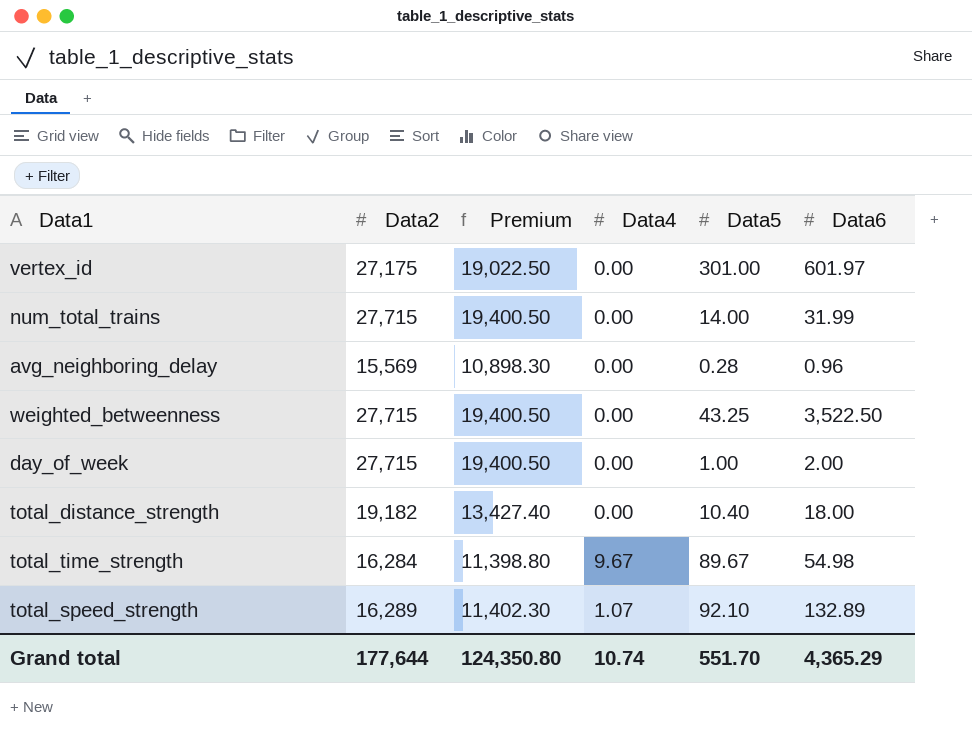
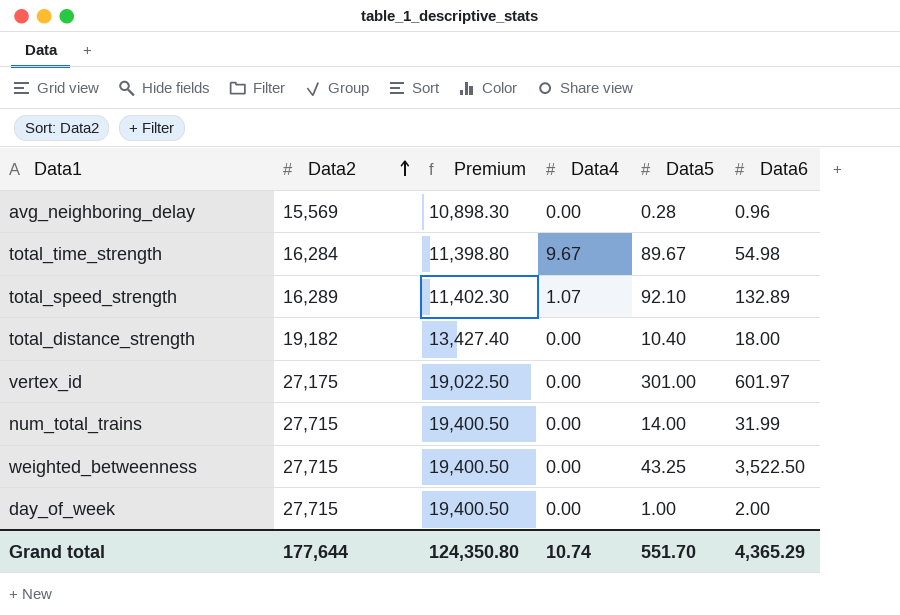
row order: none -> Data2 ascending

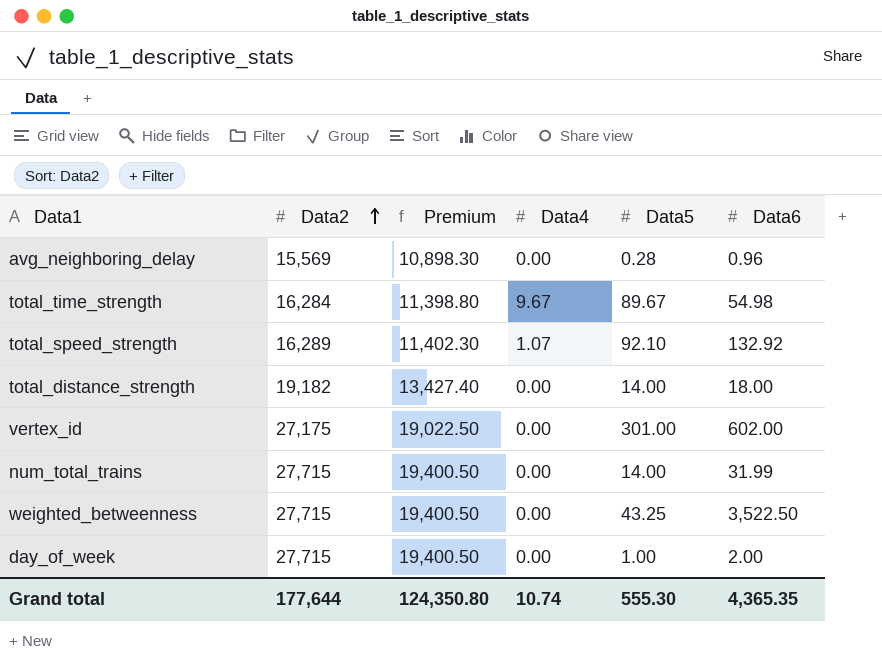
total_speed_strength | Data6: 132.89 -> 132.92
total_distance_strength | Data5: 10.40 -> 14.00
vertex_id | Data6: 601.97 -> 602.00
Grand total | Data5: 551.70 -> 555.30
Grand total | Data6: 4,365.29 -> 4,365.35

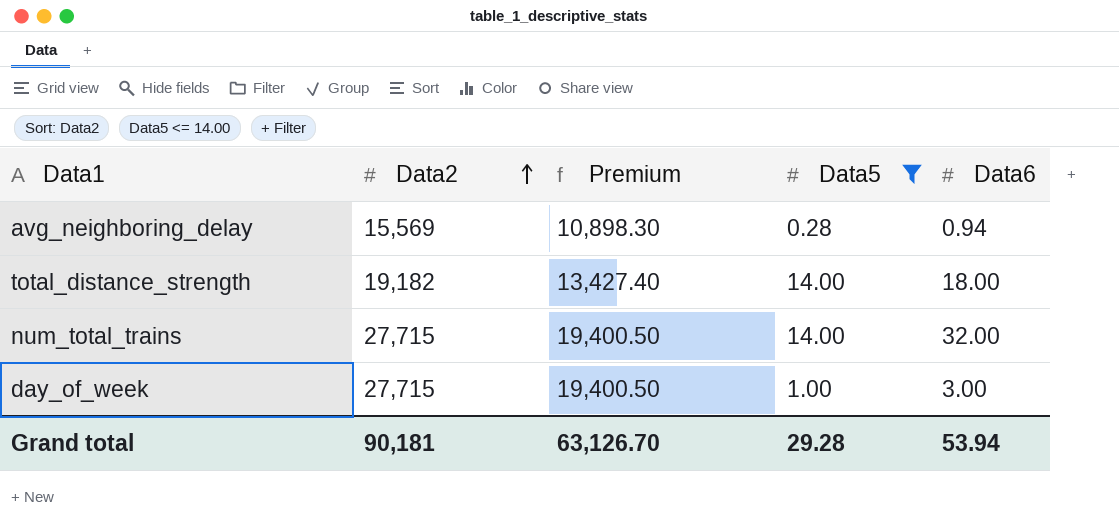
filter: none -> Data5 <= 14.00
column Data4 | position: 4 -> none
avg_neighboring_delay | Data6: 0.96 -> 0.94
num_total_trains | Data6: 31.99 -> 32.00
day_of_week | Data6: 2.00 -> 3.00
Grand total | Data2: 177,644 -> 90,181
Grand total | Premium: 124,350.80 -> 63,126.70
Grand total | Data5: 555.30 -> 29.28
Grand total | Data6: 4,365.35 -> 53.94

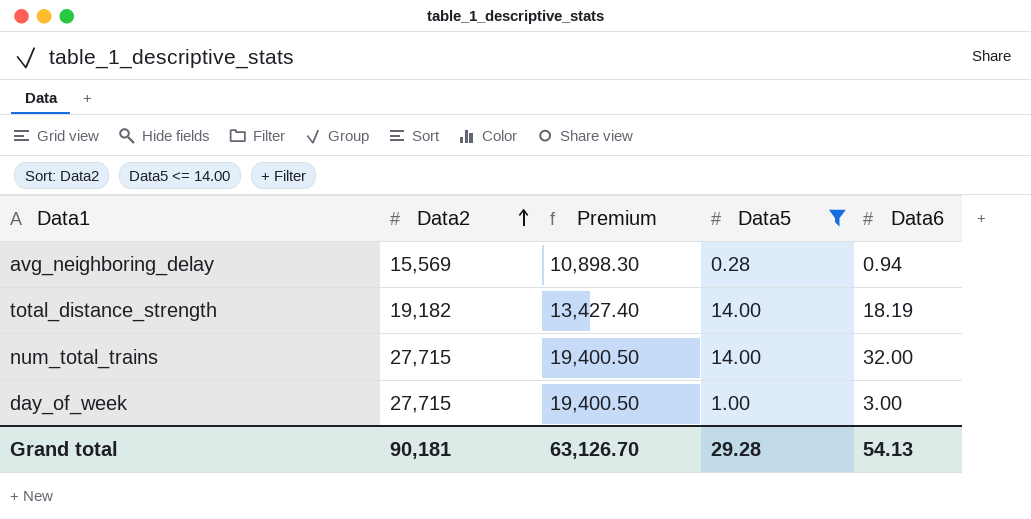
total_distance_strength | Data6: 18.00 -> 18.19
Grand total | Data6: 53.94 -> 54.13

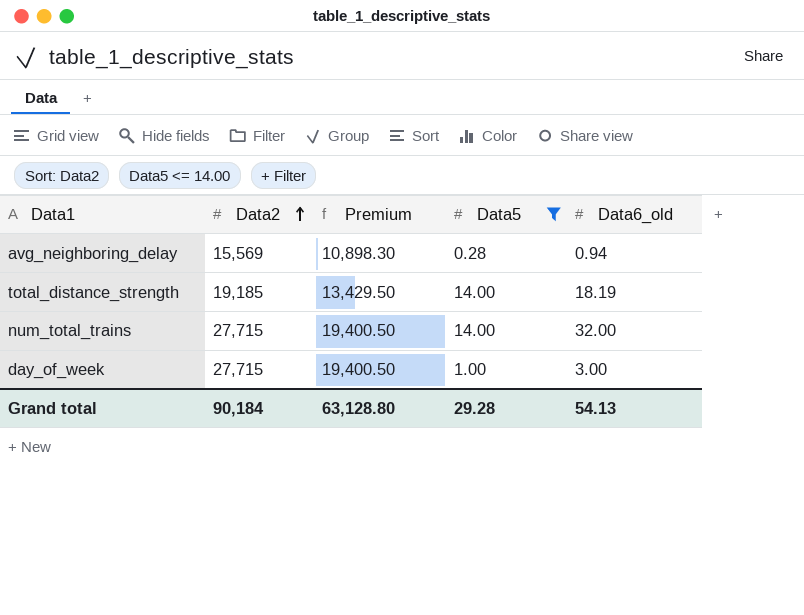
column name: Data6 -> Data6_old
total_distance_strength | Data2: 19,182 -> 19,185
total_distance_strength | Premium: 13,427.40 -> 13,429.50
Grand total | Data2: 90,181 -> 90,184
Grand total | Premium: 63,126.70 -> 63,128.80

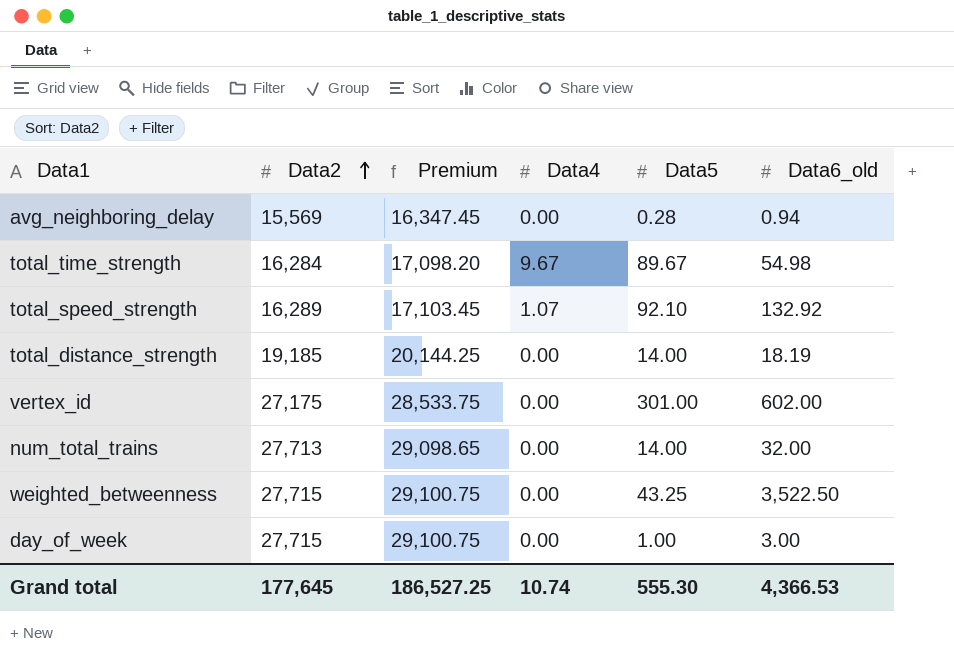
filter: Data5 <= 14.00 -> none
column Premium | formula: [Data2] * 0.7 -> [Data2] * 1.05
column Data4 | position: none -> 4
num_total_trains | Data2: 27,715 -> 27,713
Grand total | Data2: 90,184 -> 177,645
Grand total | Premium: 63,128.80 -> 186,527.25
Grand total | Data5: 29.28 -> 555.30
Grand total | Data6_old: 54.13 -> 4,366.53

